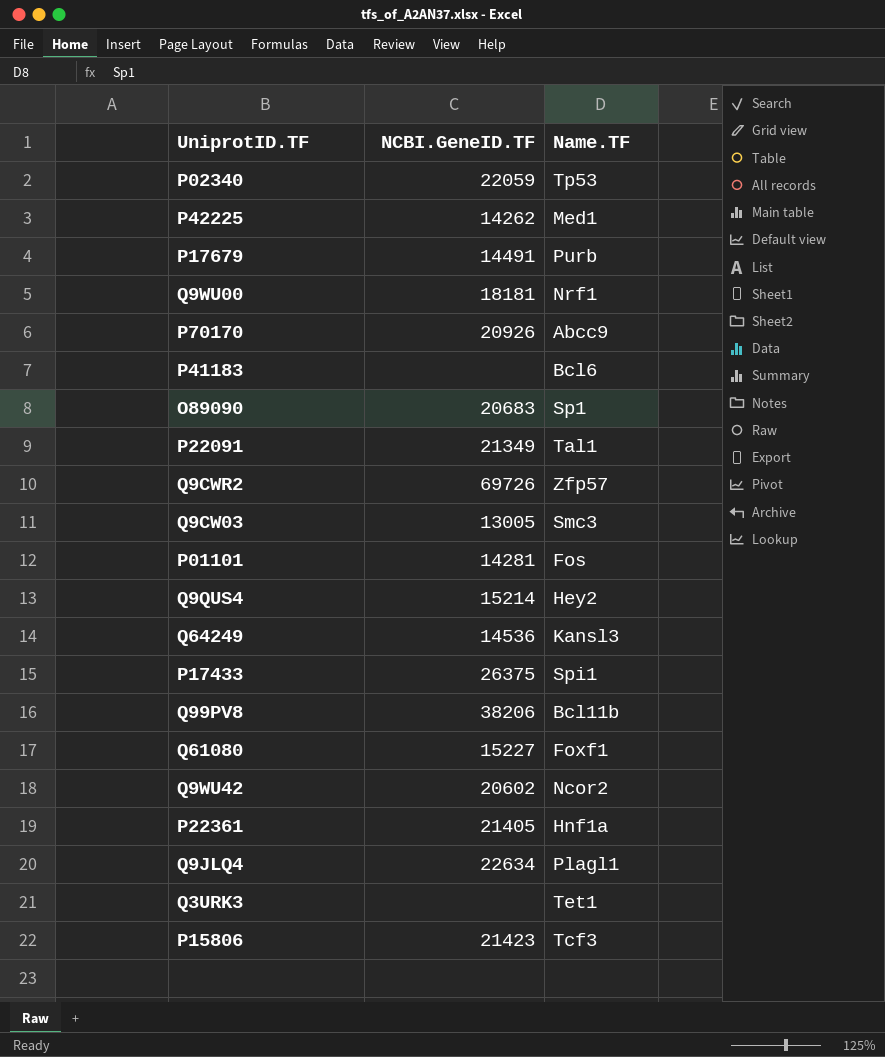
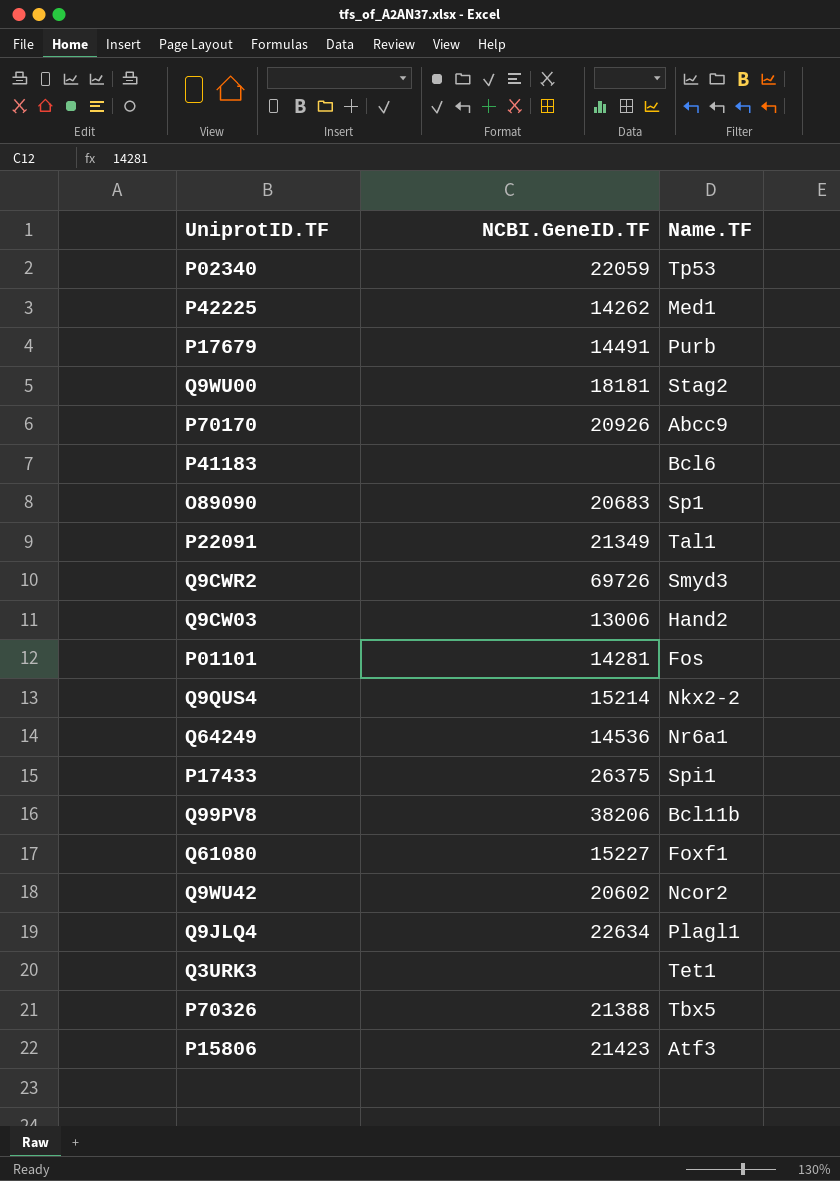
row P22361: 21405 | Hnf1a -> none
Q9WU00 | Name.TF: Nrf1 -> Stag2
Q9CWR2 | Name.TF: Zfp57 -> Smyd3
Q9CW03 | NCBI.GeneID.TF: 13005 -> 13006
Q9CW03 | Name.TF: Smc3 -> Hand2
Q9QUS4 | Name.TF: Hey2 -> Nkx2-2
Q64249 | Name.TF: Kansl3 -> Nr6a1
row P70326: none -> 21388 | Tbx5
P15806 | Name.TF: Tcf3 -> Atf3

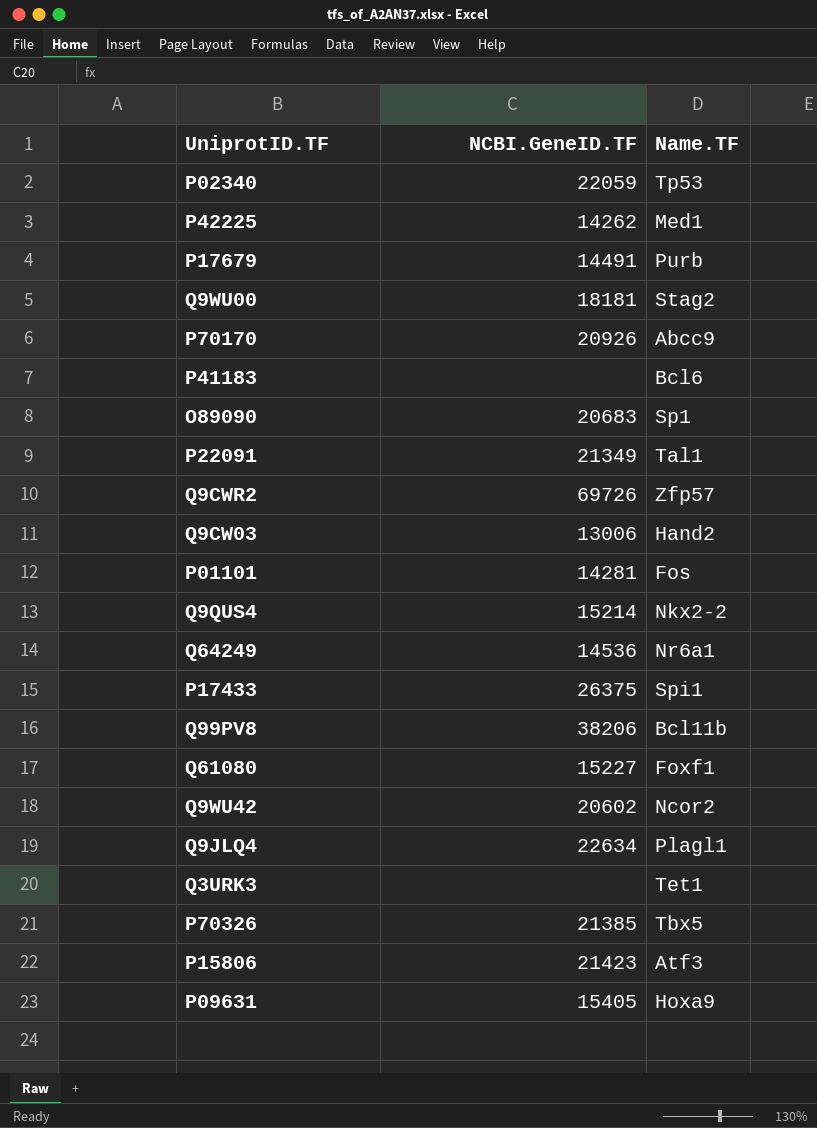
Q9CWR2 | Name.TF: Smyd3 -> Zfp57
P70326 | NCBI.GeneID.TF: 21388 -> 21385
row P09631: none -> 15405 | Hoxa9

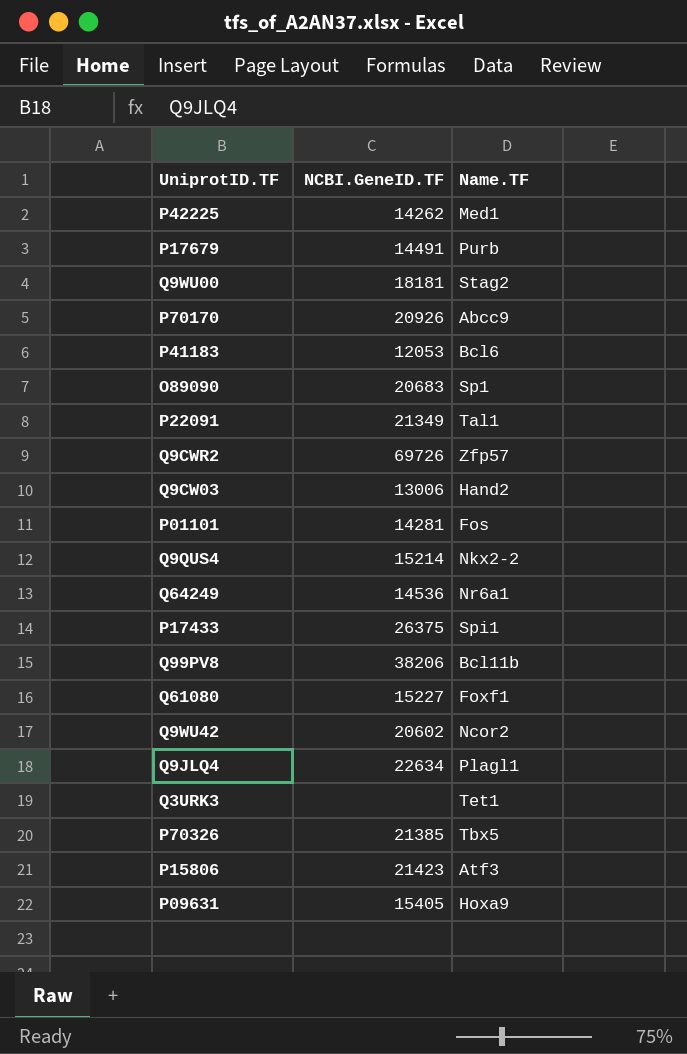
row P02340: 22059 | Tp53 -> none
P41183 | NCBI.GeneID.TF: none -> 12053

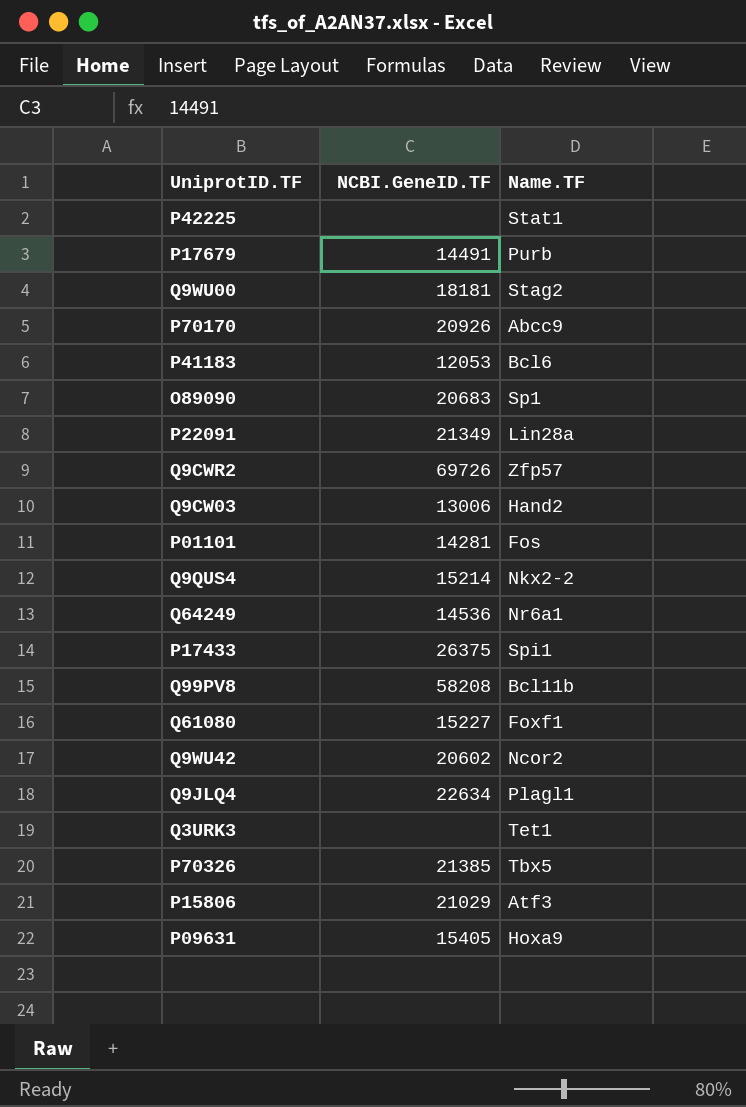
P42225 | NCBI.GeneID.TF: 14262 -> none
P42225 | Name.TF: Med1 -> Stat1
P22091 | Name.TF: Tal1 -> Lin28a
Q99PV8 | NCBI.GeneID.TF: 38206 -> 58208
P15806 | NCBI.GeneID.TF: 21423 -> 21029

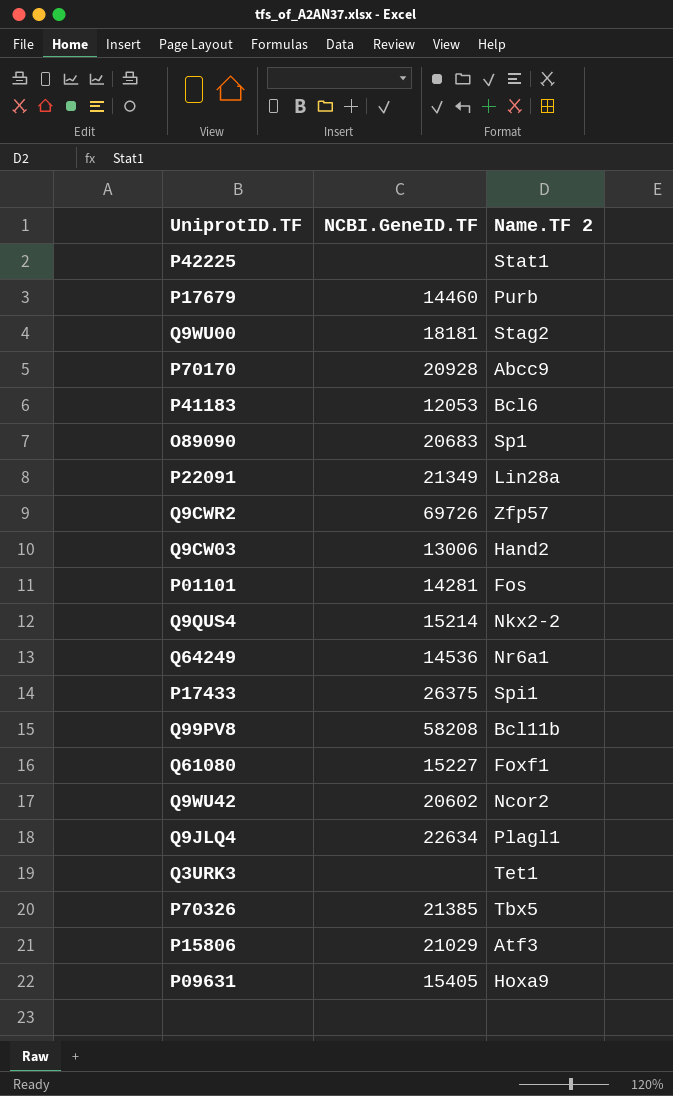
column name: Name.TF -> Name.TF 2
P17679 | NCBI.GeneID.TF: 14491 -> 14460
P70170 | NCBI.GeneID.TF: 20926 -> 20928

